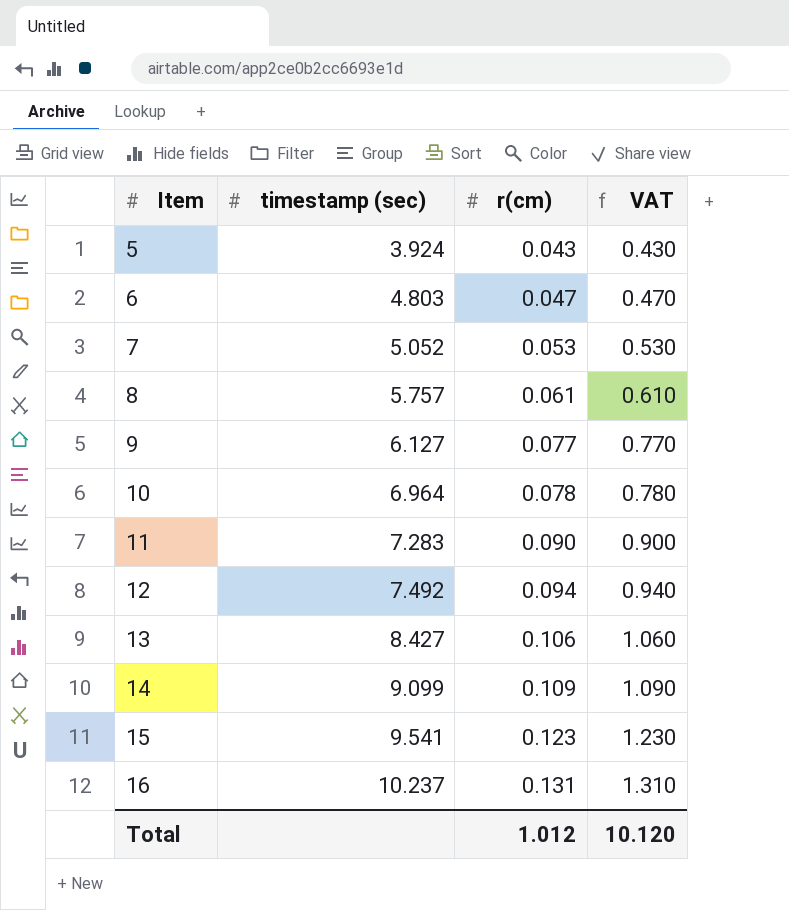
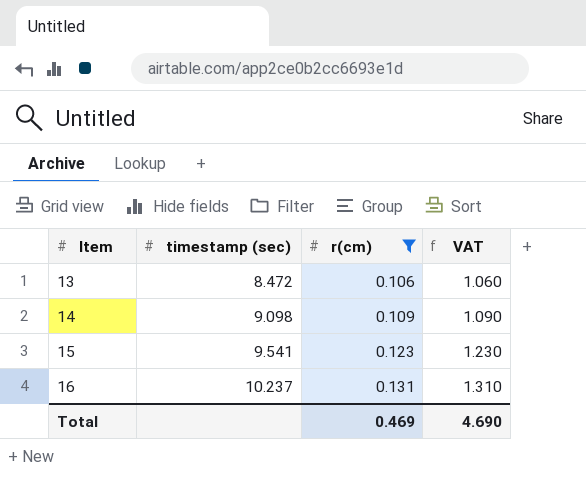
filter: none -> r(cm) >= 0.106
13 | timestamp (sec): 8.427 -> 8.472
14 | timestamp (sec): 9.099 -> 9.098
Total | r(cm): 1.012 -> 0.469
Total | VAT: 10.120 -> 4.690

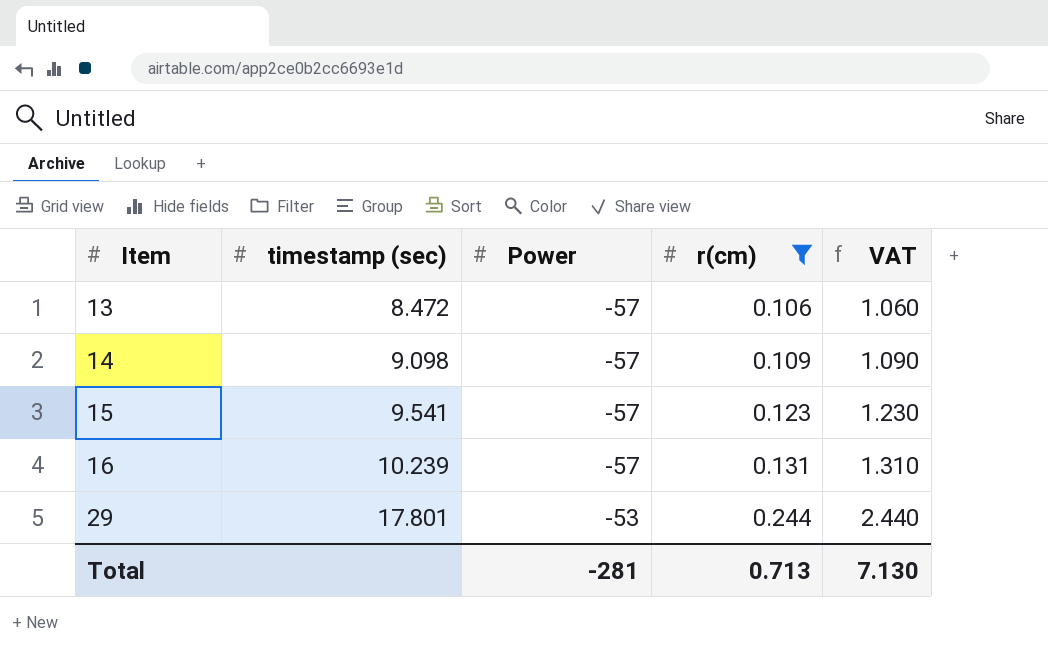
column Power | position: none -> 3
16 | timestamp (sec): 10.237 -> 10.239
row 29: none -> 17.801 | -53 | 0.244 | 2.440
Total | r(cm): 0.469 -> 0.713
Total | VAT: 4.690 -> 7.130

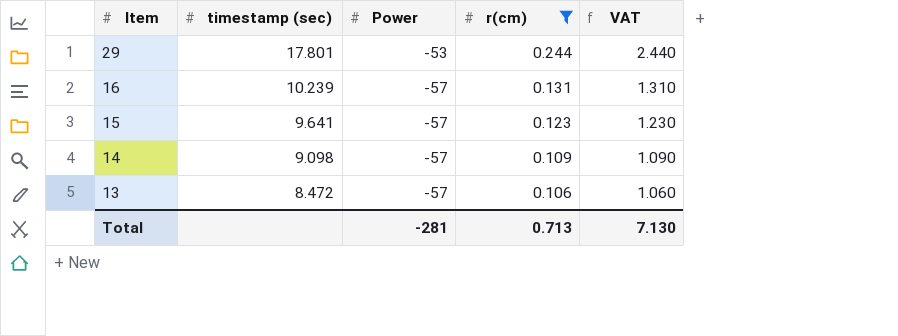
row order: Item ascending -> Item descending
15 | timestamp (sec): 9.541 -> 9.641

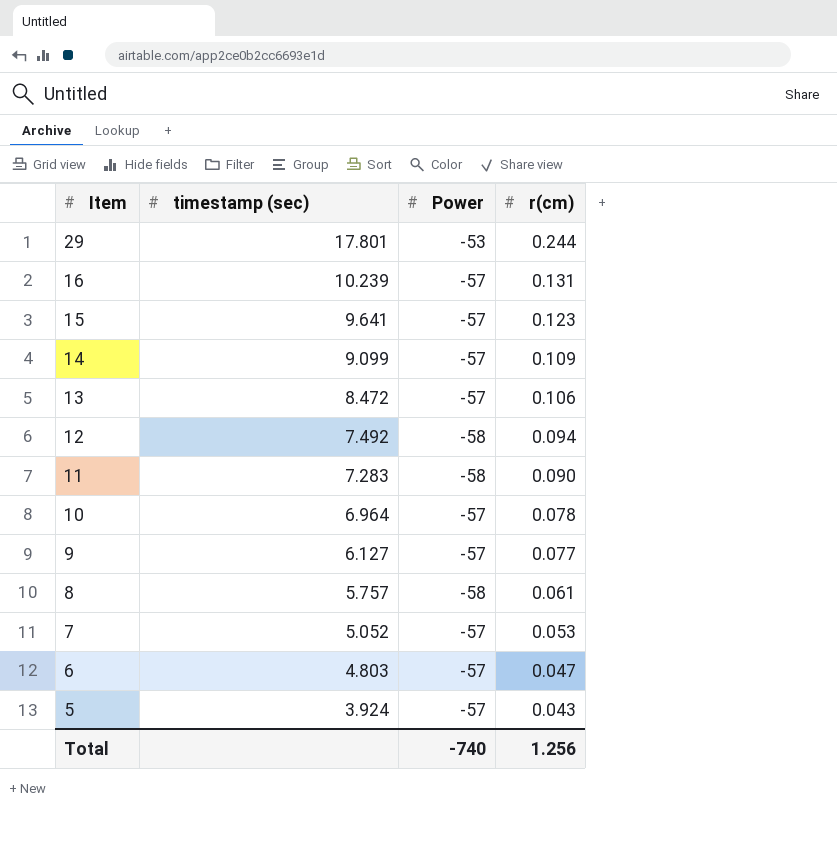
filter: r(cm) >= 0.106 -> none
column VAT | formula: [r(cm)] * 10 -> none
14 | timestamp (sec): 9.098 -> 9.099
Total | Power: -281 -> -740
Total | r(cm): 0.713 -> 1.256

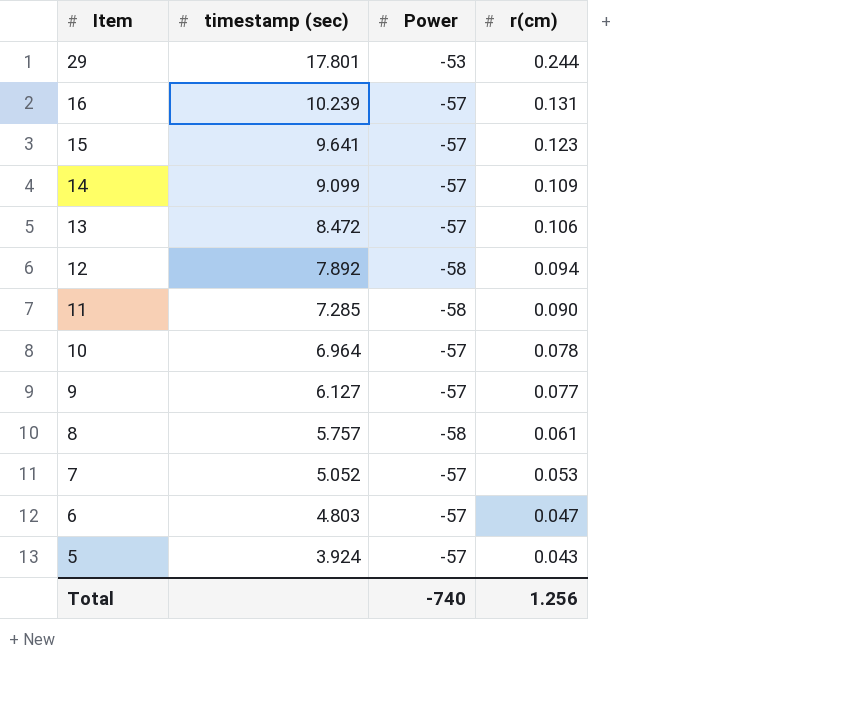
12 | timestamp (sec): 7.492 -> 7.892
11 | timestamp (sec): 7.283 -> 7.285

